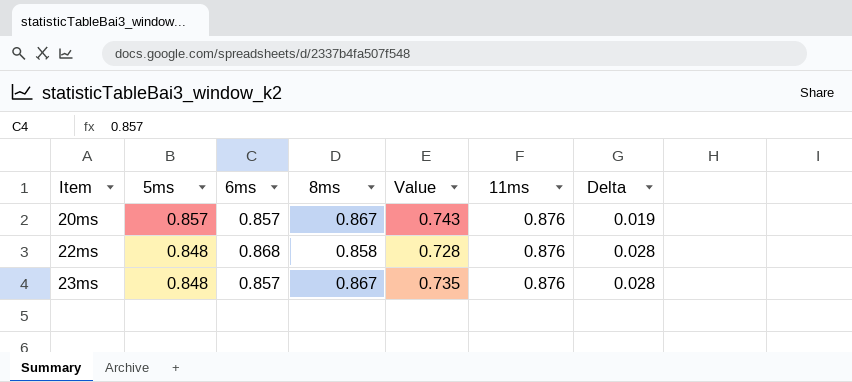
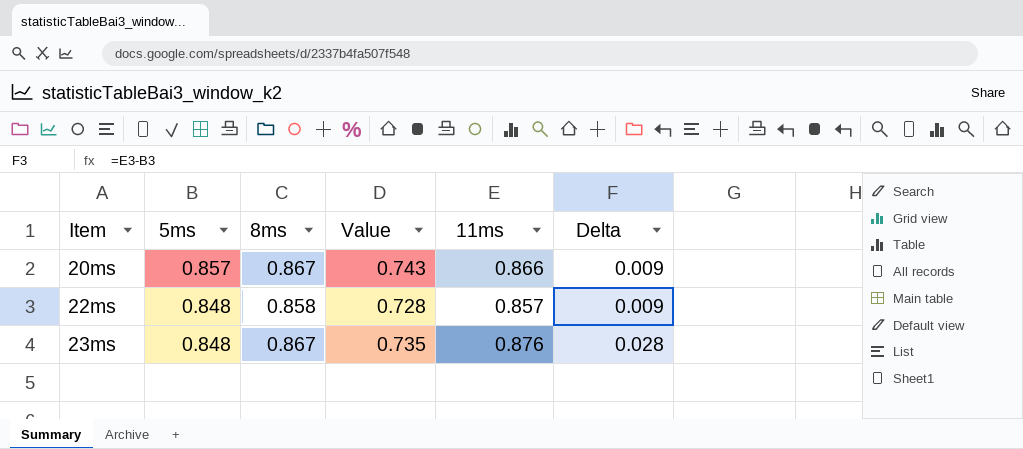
column 6ms | position: 3 -> none
20ms | 11ms: 0.876 -> 0.866
20ms | Delta: 0.019 -> 0.009
22ms | 11ms: 0.876 -> 0.857
22ms | Delta: 0.028 -> 0.009

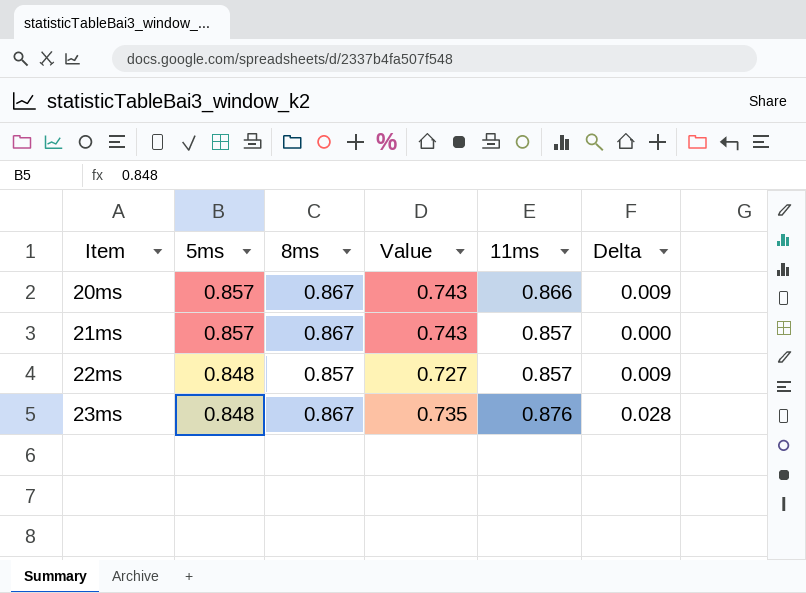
row 21ms: none -> 0.857 | 0.867 | 0.743 | 0.857 | 0.000
22ms | 8ms: 0.858 -> 0.857
22ms | Value: 0.728 -> 0.727

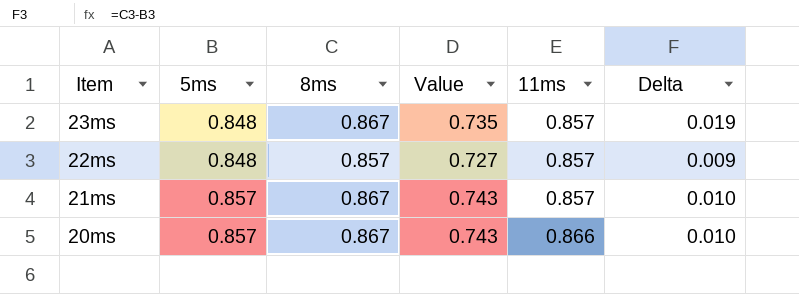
row order: Item ascending -> Item descending
column Delta | formula: [11ms] - [5ms] -> [8ms] - [5ms]
23ms | 11ms: 0.876 -> 0.857

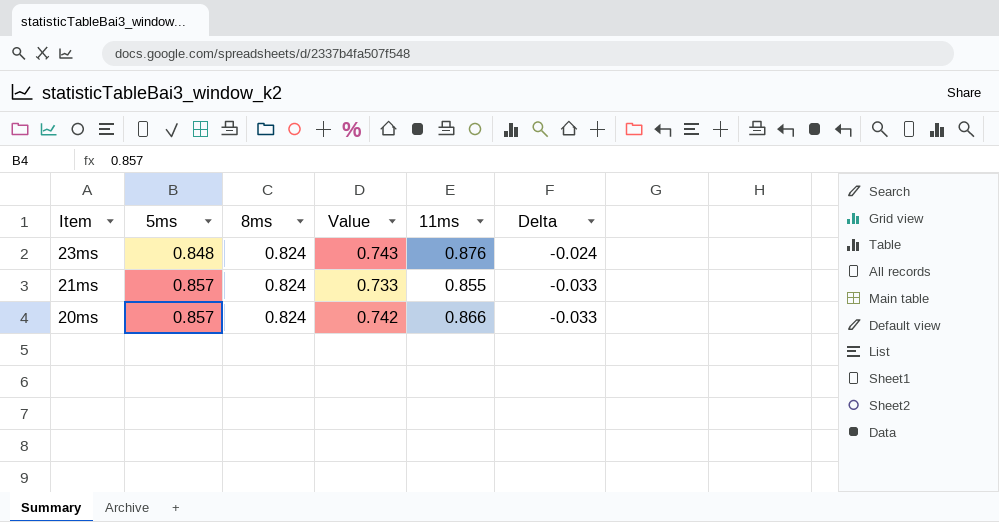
column Value | formula: [5ms] * [8ms] -> [5ms] * [11ms]
row 22ms: 0.848 | 0.857 | 0.727 | 0.857 | 0.009 -> none
23ms | 8ms: 0.867 -> 0.824
23ms | 11ms: 0.857 -> 0.876
23ms | Delta: 0.019 -> -0.024
21ms | 8ms: 0.867 -> 0.824
21ms | 11ms: 0.857 -> 0.855
21ms | Delta: 0.010 -> -0.033
20ms | 8ms: 0.867 -> 0.824
20ms | Delta: 0.010 -> -0.033

